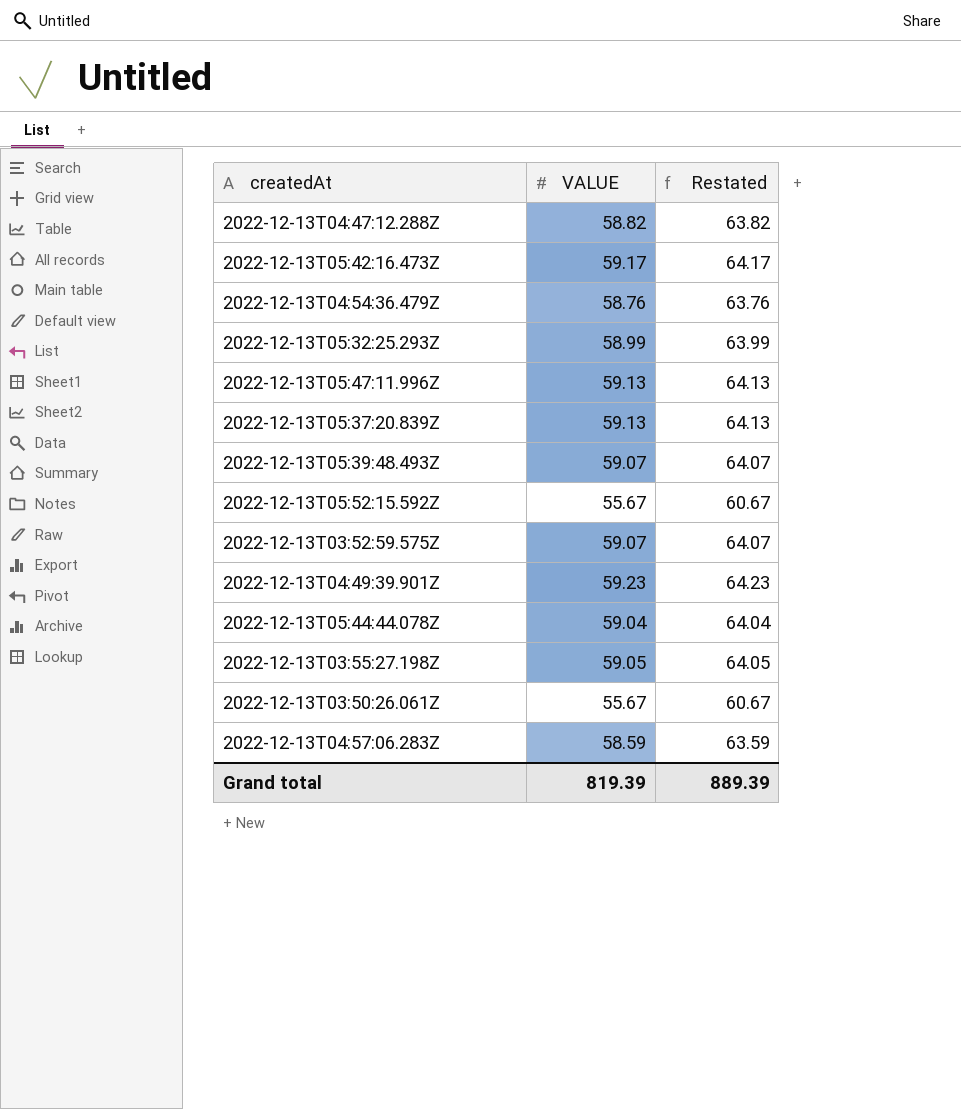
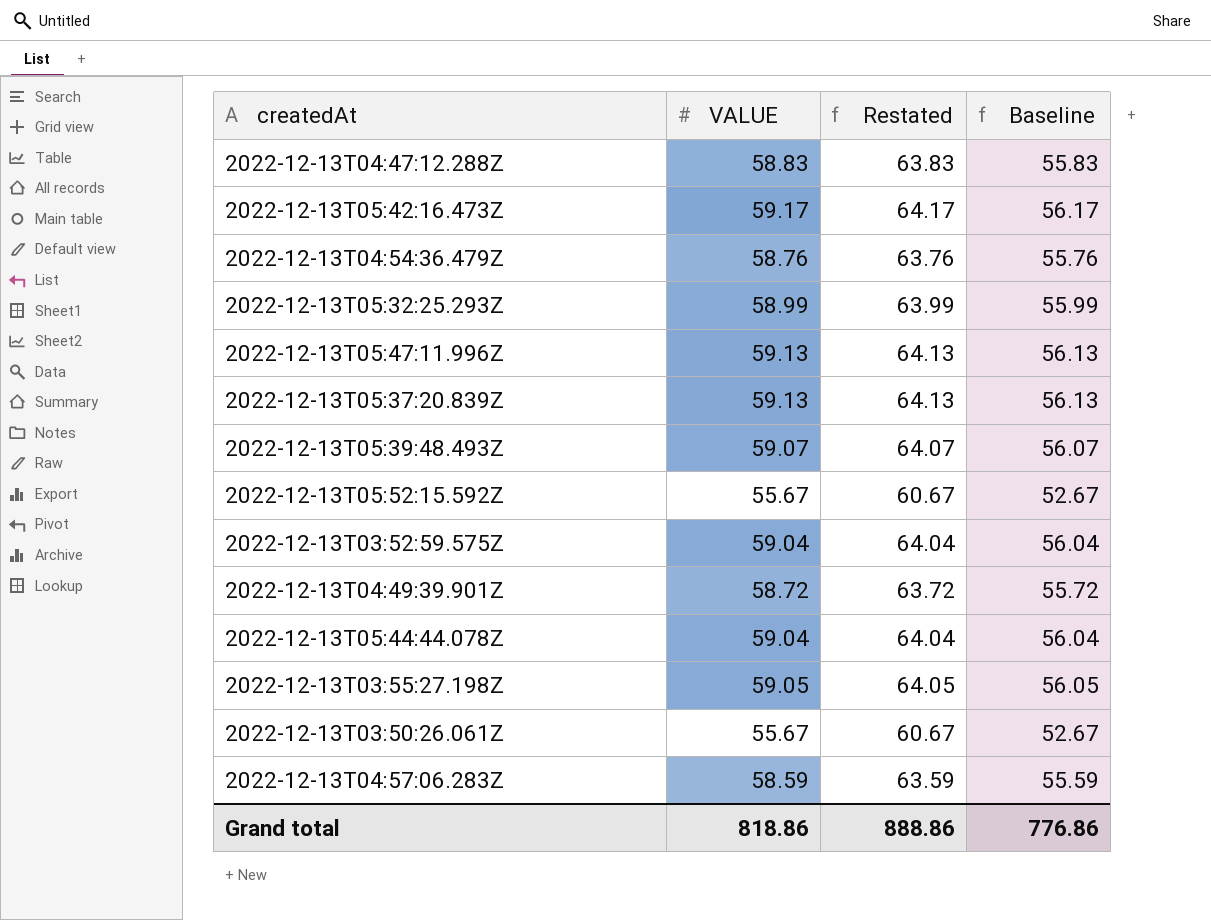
column Baseline | formula: none -> [VALUE] - 3
2022-12-13T04:47:12.288Z | VALUE: 58.82 -> 58.83
2022-12-13T04:47:12.288Z | Restated: 63.82 -> 63.83
2022-12-13T03:52:59.575Z | VALUE: 59.07 -> 59.04
2022-12-13T03:52:59.575Z | Restated: 64.07 -> 64.04
2022-12-13T04:49:39.901Z | VALUE: 59.23 -> 58.72
2022-12-13T04:49:39.901Z | Restated: 64.23 -> 63.72
Grand total | VALUE: 819.39 -> 818.86
Grand total | Restated: 889.39 -> 888.86

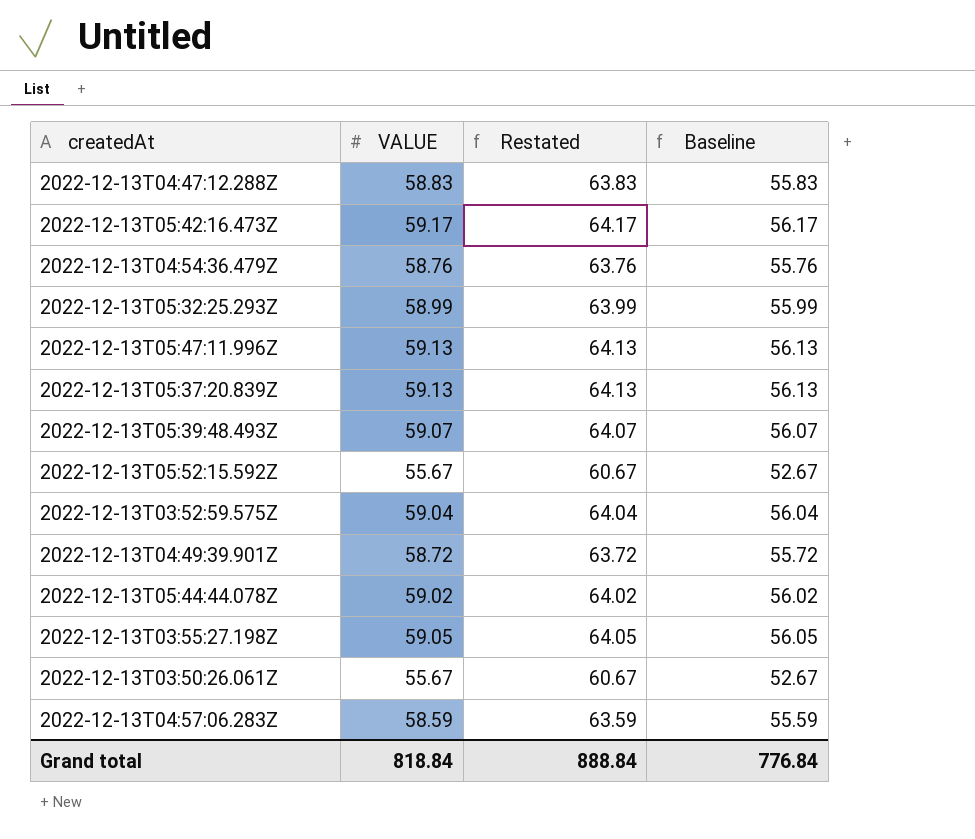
2022-12-13T05:44:44.078Z | VALUE: 59.04 -> 59.02
2022-12-13T05:44:44.078Z | Restated: 64.04 -> 64.02
2022-12-13T05:44:44.078Z | Baseline: 56.04 -> 56.02
Grand total | VALUE: 818.86 -> 818.84
Grand total | Restated: 888.86 -> 888.84
Grand total | Baseline: 776.86 -> 776.84

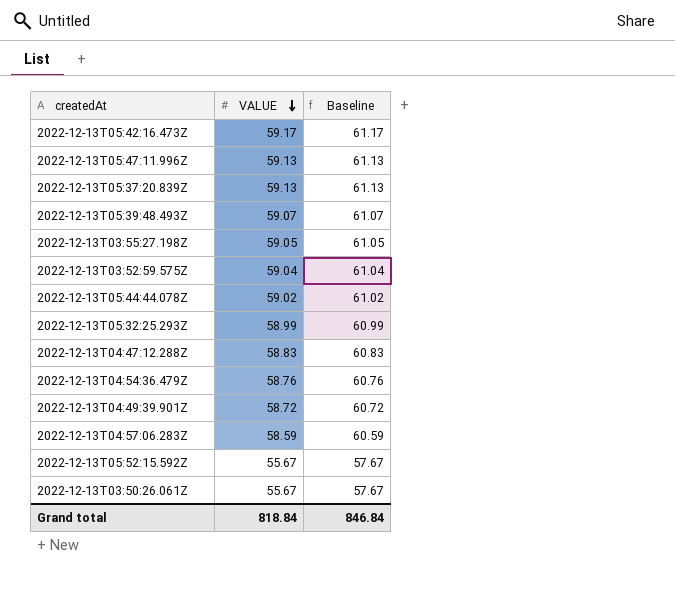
row order: none -> VALUE descending
column Restated | formula: [VALUE] + 5 -> none
column Baseline | formula: [VALUE] - 3 -> [VALUE] + 2
Grand total | Baseline: 776.84 -> 846.84

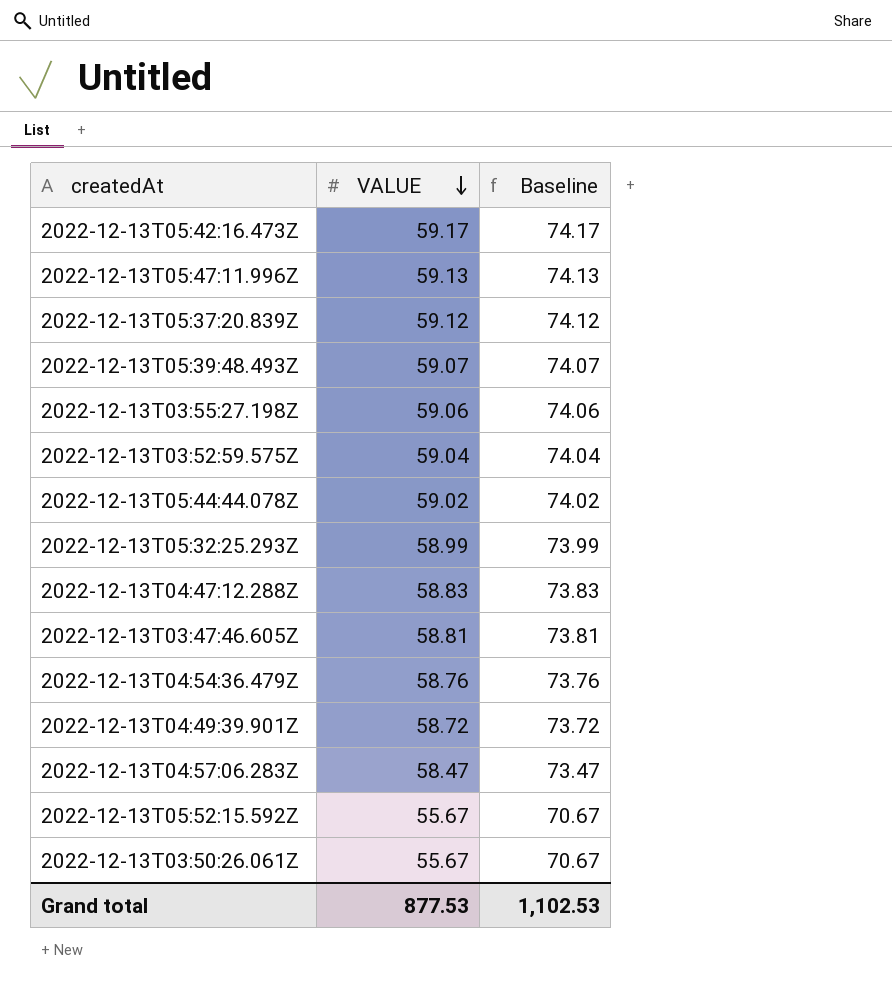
column Baseline | formula: [VALUE] + 2 -> [VALUE] + 15
2022-12-13T05:37:20.839Z | VALUE: 59.13 -> 59.12
2022-12-13T03:55:27.198Z | VALUE: 59.05 -> 59.06
row 2022-12-13T03:47:46.605Z: none -> 58.81 | 73.81
2022-12-13T04:57:06.283Z | VALUE: 58.59 -> 58.47
Grand total | VALUE: 818.84 -> 877.53
Grand total | Baseline: 846.84 -> 1,102.53

